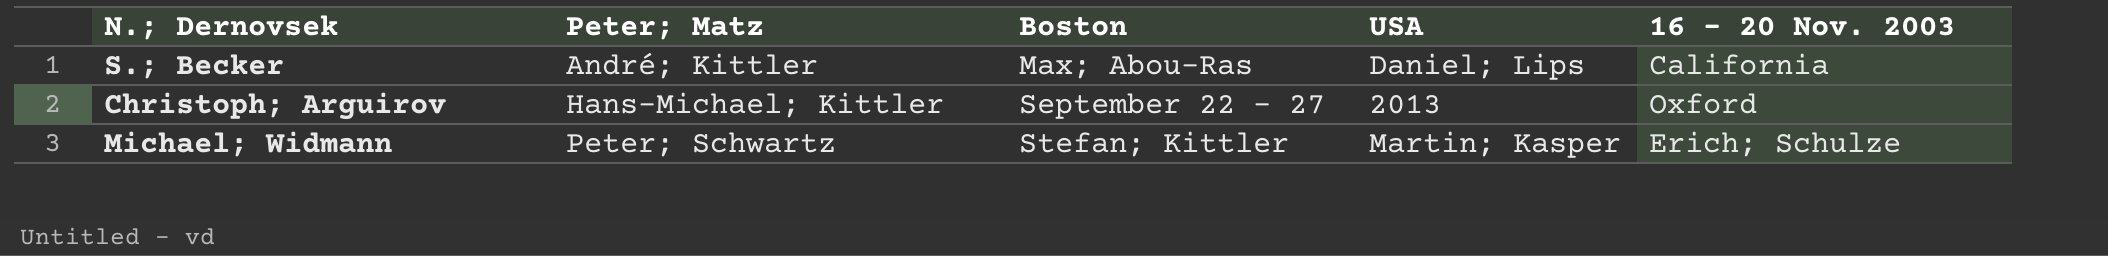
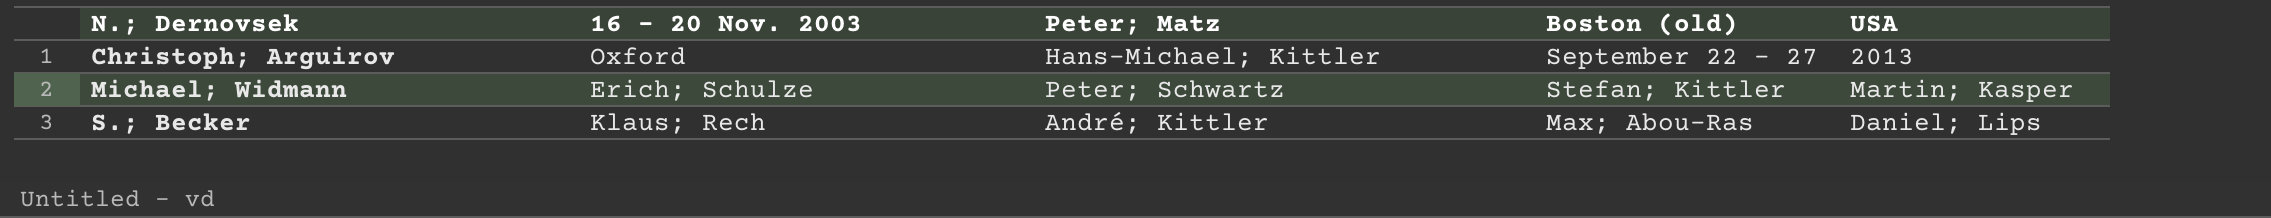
row order: Peter; Matz ascending -> N.; Dernovsek ascending
column 16 - 20 Nov. 2003 | position: 5 -> 2
column name: Boston -> Boston (old)
S.; Becker | 16 - 20 Nov. 2003: California -> Klaus; Rech

